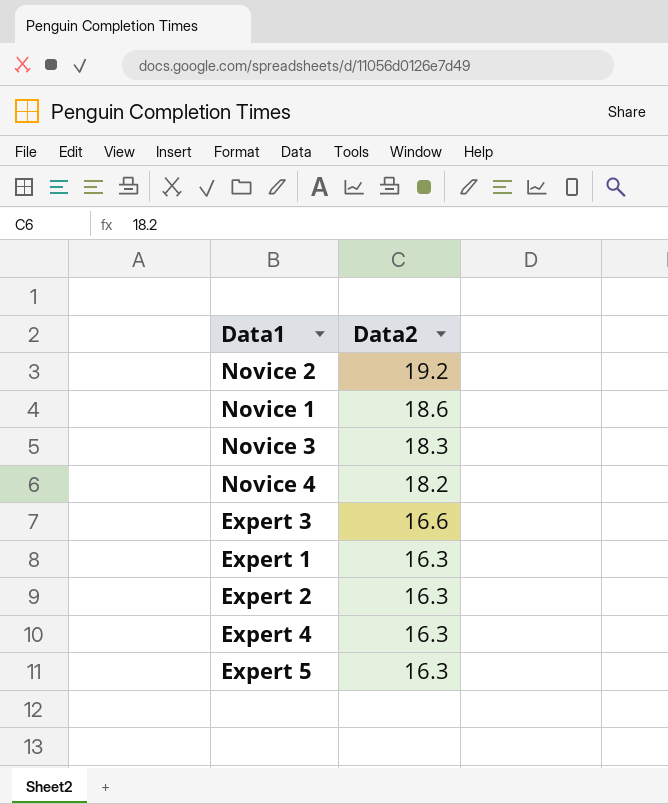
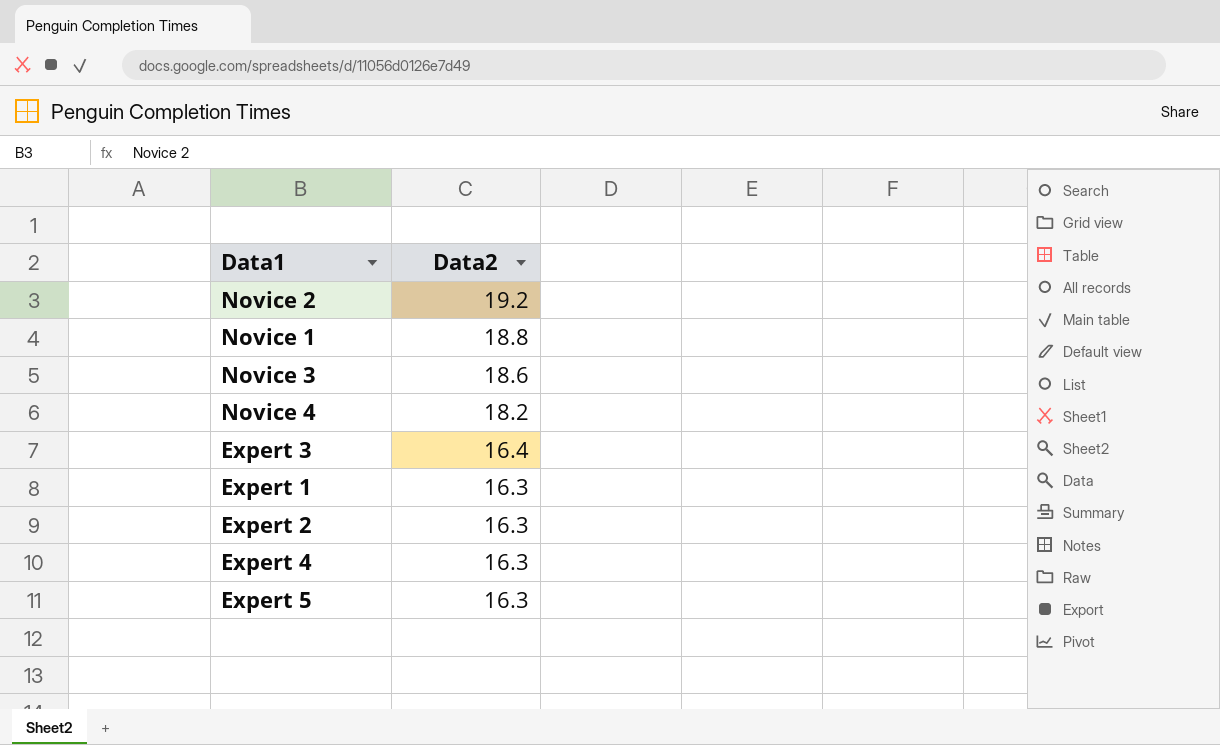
Novice 1 | Data2: 18.6 -> 18.8
Novice 3 | Data2: 18.3 -> 18.6
Expert 3 | Data2: 16.6 -> 16.4

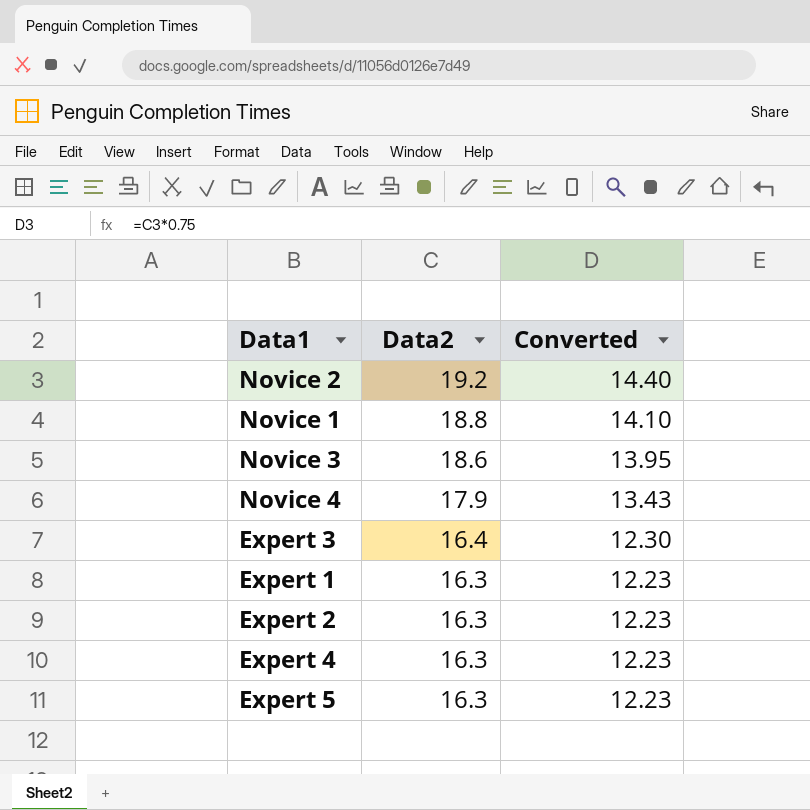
column Converted | formula: none -> [Data2] * 0.75
Novice 4 | Data2: 18.2 -> 17.9

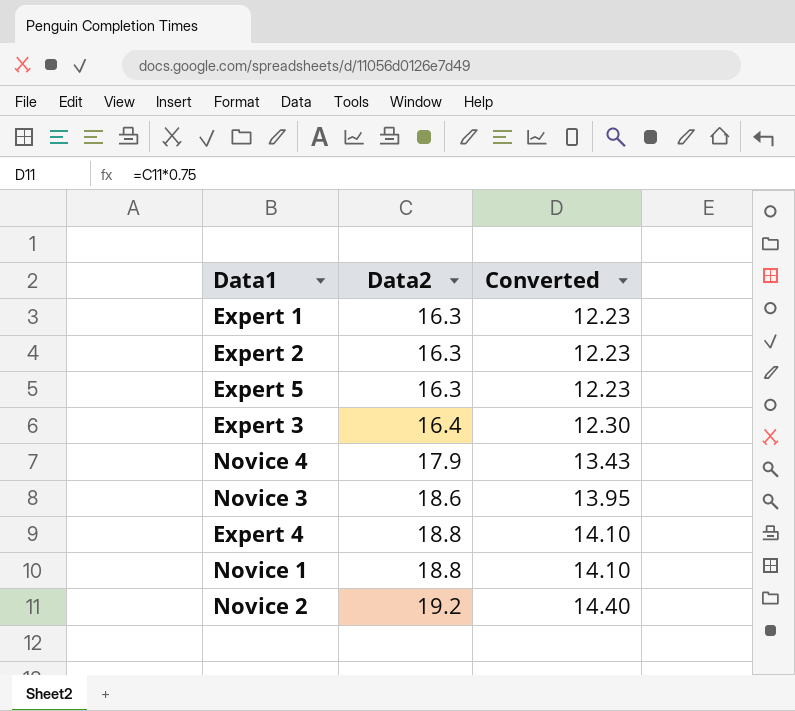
row order: Data2 descending -> Data2 ascending
Expert 4 | Data2: 16.3 -> 18.8
Expert 4 | Converted: 12.23 -> 14.10

